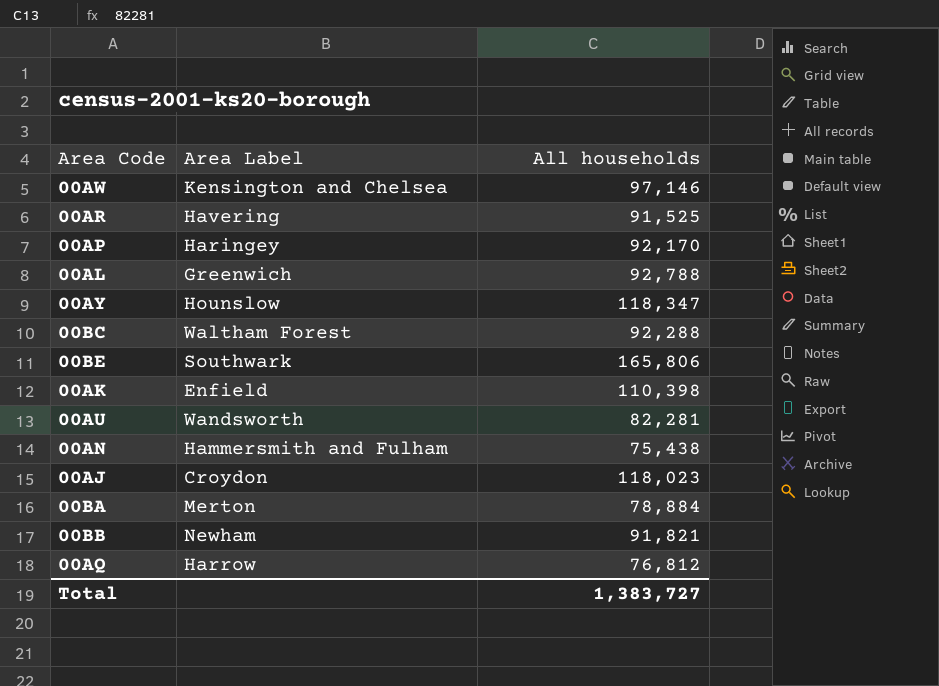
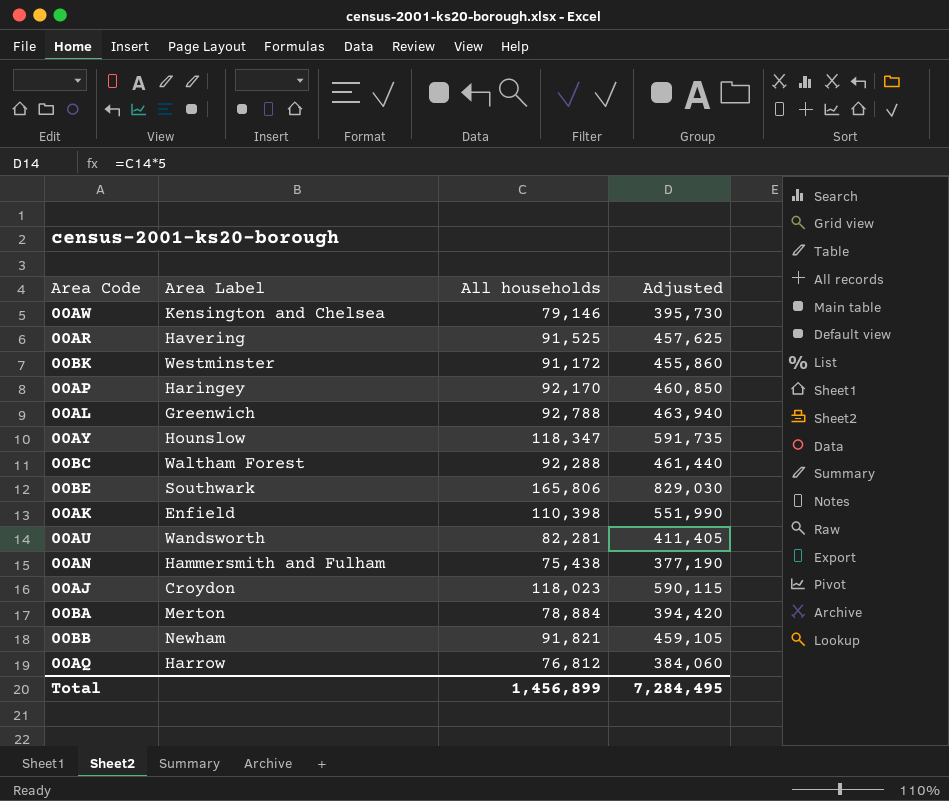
column Adjusted | formula: none -> [All households] * 5
00AW | All households: 97,146 -> 79,146
row 00BK: none -> Westminster | 91,172 | 455,860
Total | All households: 1,383,727 -> 1,456,899

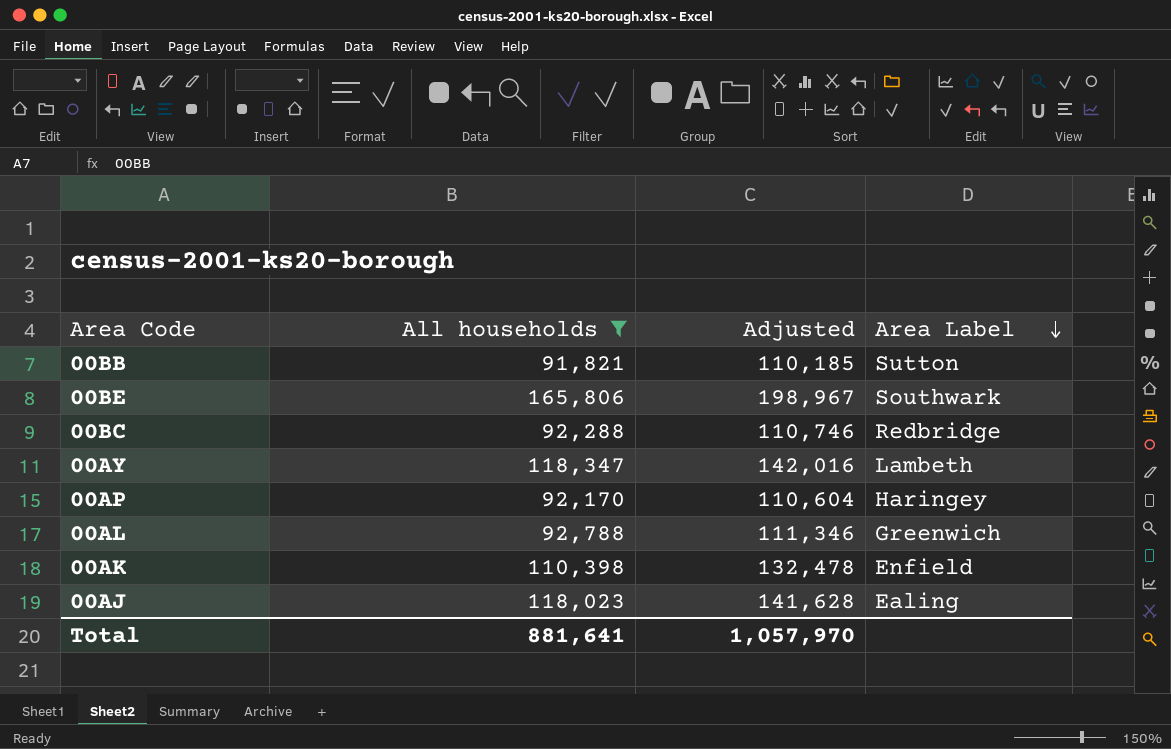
filter: none -> All households >= 91,821
row order: none -> Area Label descending
column Adjusted | formula: [All households] * 5 -> [All households] * 1.2
column Area Label | position: 2 -> 4
00BB | Area Label: Newham -> Sutton
00BC | Area Label: Waltham Forest -> Redbridge
00AY | Area Label: Hounslow -> Lambeth
00AJ | Area Label: Croydon -> Ealing
Total | All households: 1,456,899 -> 881,641
Total | Adjusted: 7,284,495 -> 1,057,970

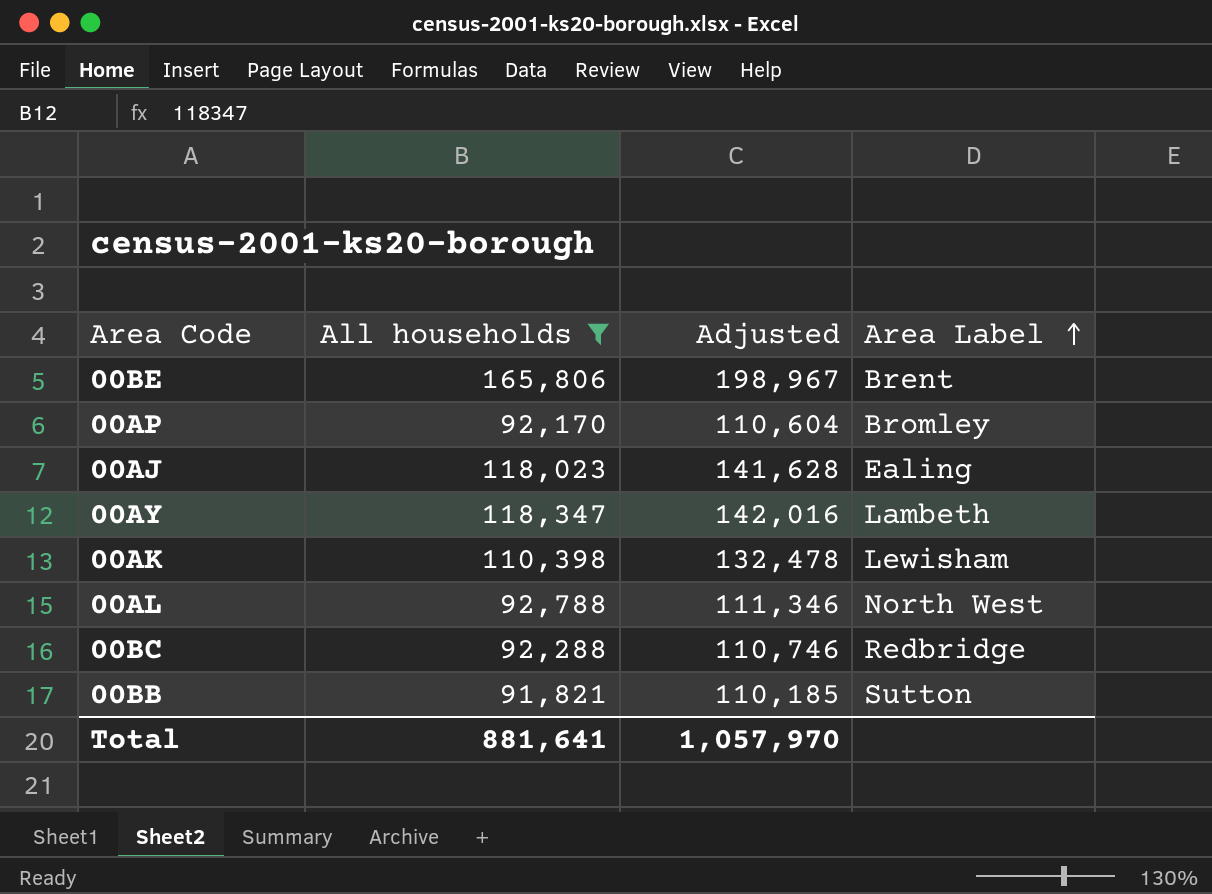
row order: Area Label descending -> Area Label ascending
00BE | Area Label: Southwark -> Brent
00AP | Area Label: Haringey -> Bromley
00AK | Area Label: Enfield -> Lewisham
00AL | Area Label: Greenwich -> North West

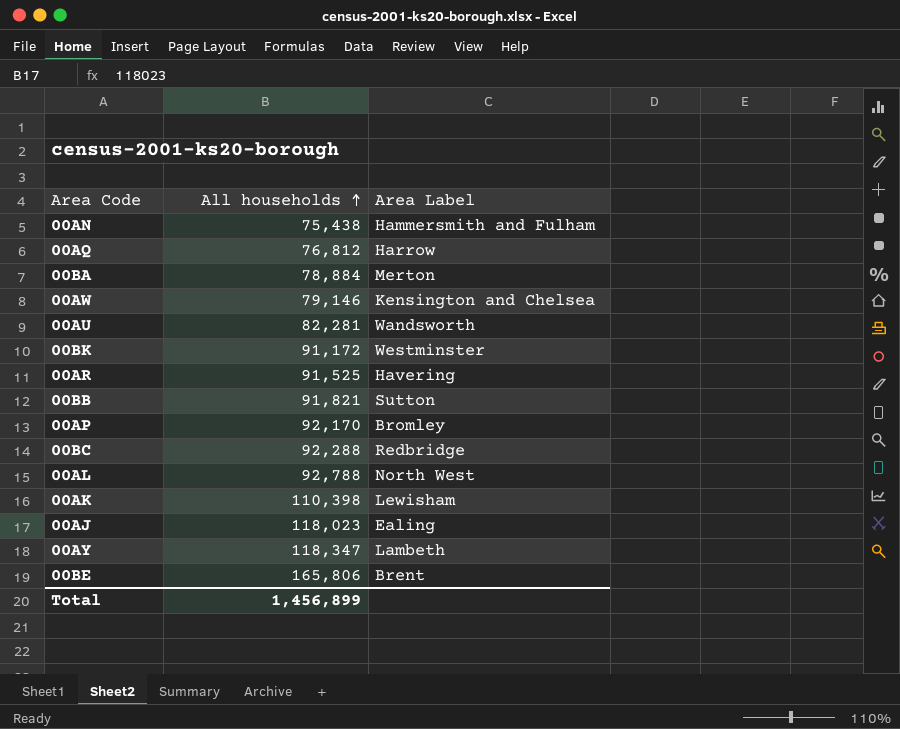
filter: All households >= 91,821 -> none
row order: Area Label ascending -> All households ascending
column Adjusted | formula: [All households] * 1.2 -> none
Total | All households: 881,641 -> 1,456,899

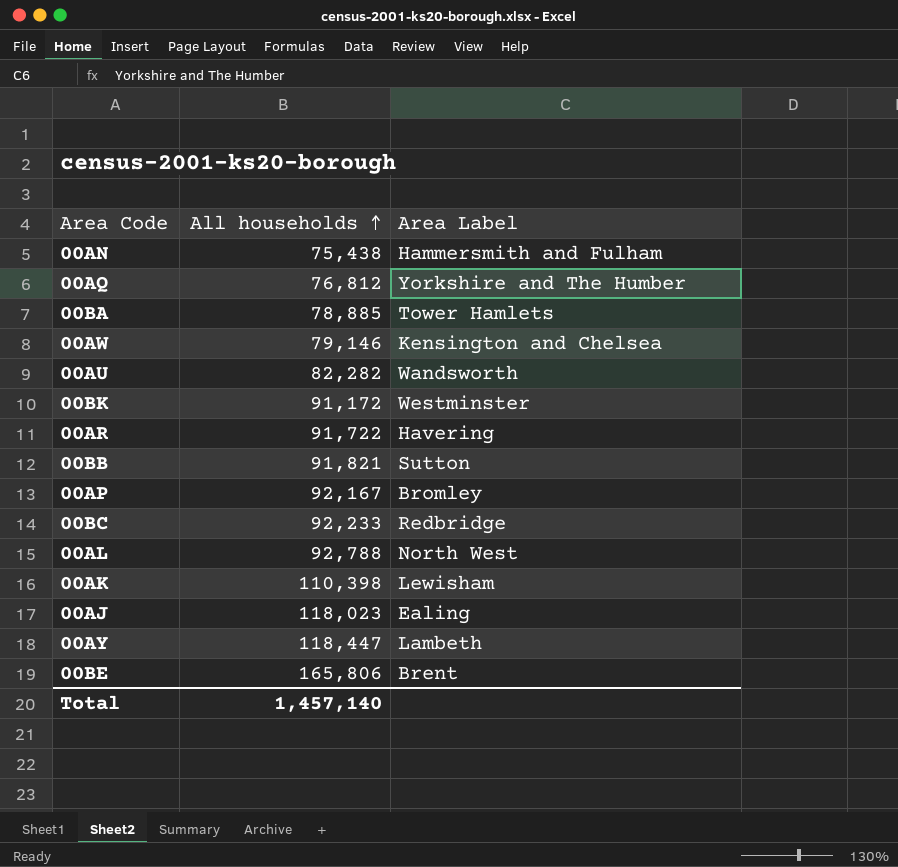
00AQ | Area Label: Harrow -> Yorkshire and The Humber
00BA | All households: 78,884 -> 78,885
00BA | Area Label: Merton -> Tower Hamlets
00AU | All households: 82,281 -> 82,282
00AR | All households: 91,525 -> 91,722
00AP | All households: 92,170 -> 92,167
00BC | All households: 92,288 -> 92,233
00AY | All households: 118,347 -> 118,447
Total | All households: 1,456,899 -> 1,457,140

